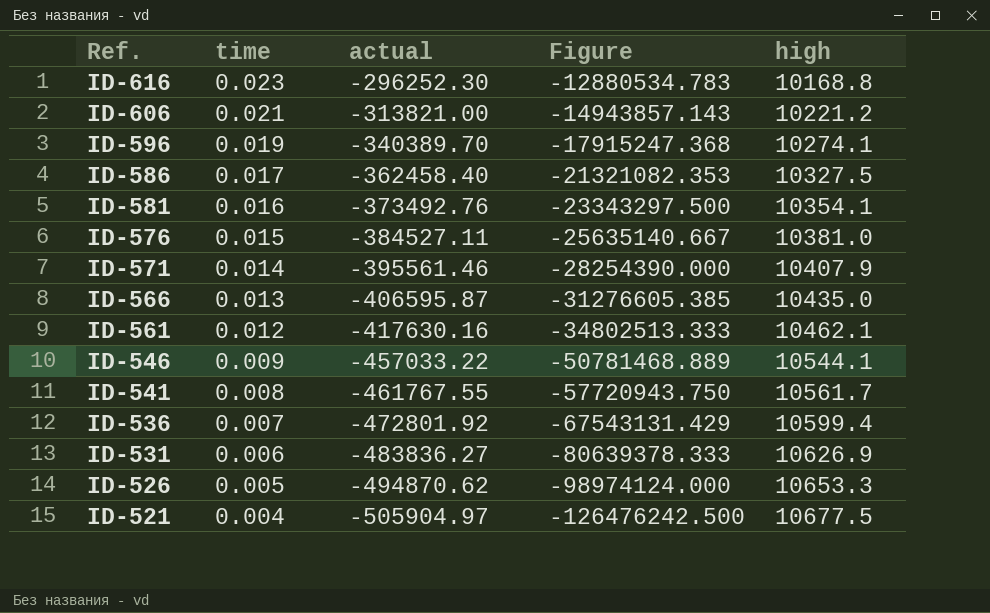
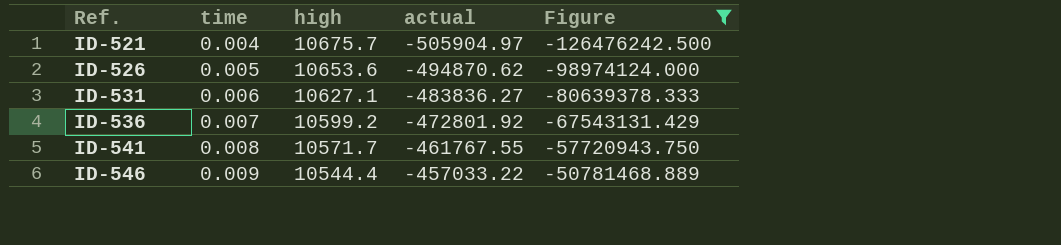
filter: none -> Figure <= -50781468.889
row order: Ref. descending -> Ref. ascending
column high | position: 5 -> 3
ID-521 | high: 10677.5 -> 10675.7
ID-526 | high: 10653.3 -> 10653.6
ID-531 | high: 10626.9 -> 10627.1
ID-536 | high: 10599.4 -> 10599.2
ID-541 | high: 10561.7 -> 10571.7
ID-546 | high: 10544.1 -> 10544.4

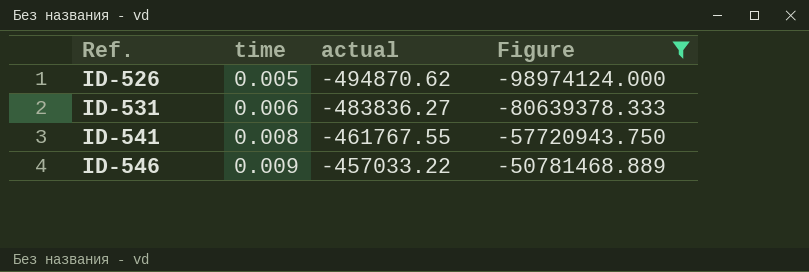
column high | position: 3 -> none
row ID-521: 0.004 | 10675.7 | -505904.97 | -126476242.500 -> none
row ID-536: 0.007 | 10599.2 | -472801.92 | -67543131.429 -> none

